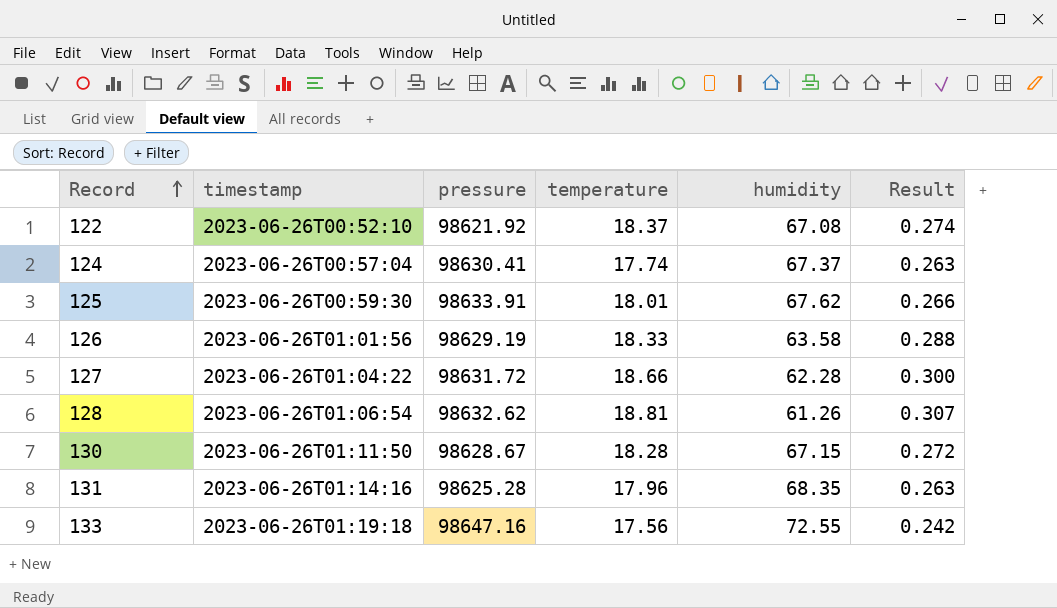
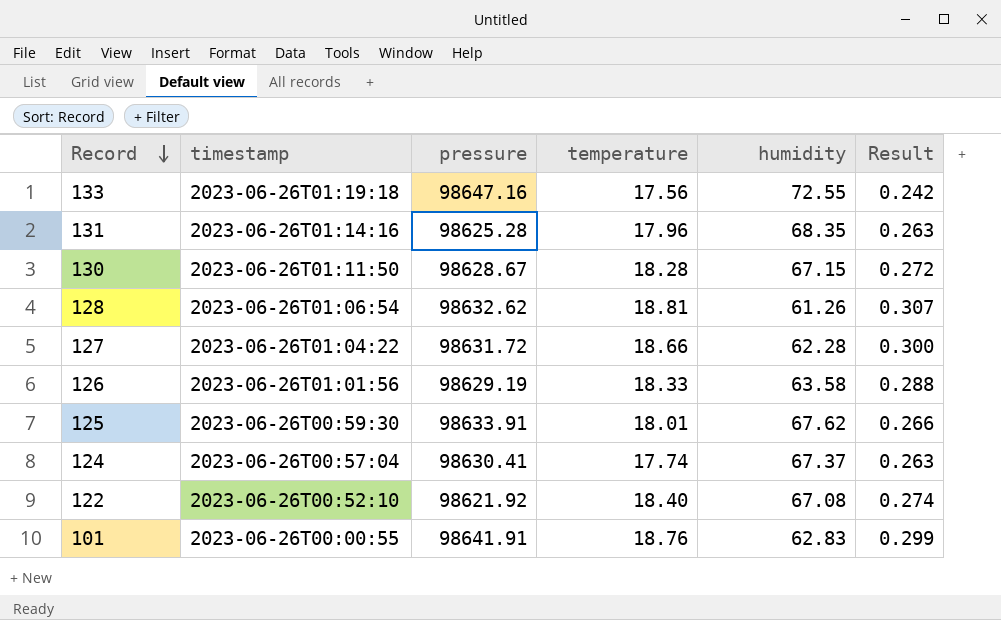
row order: Record ascending -> Record descending
122 | temperature: 18.37 -> 18.40
row 101: none -> 2023-06-26T00:00:55 | 98641.91 | 18.76 | 62.83 | 0.299

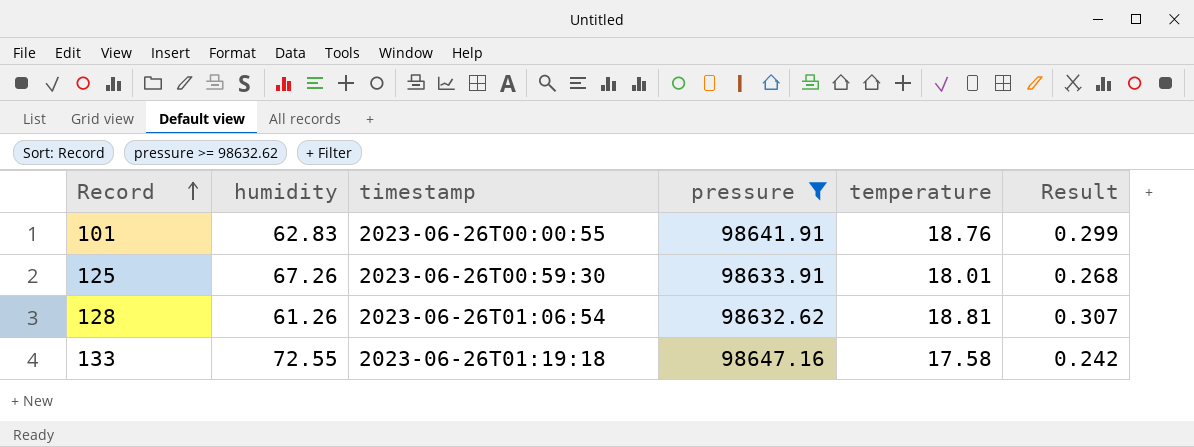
filter: none -> pressure >= 98632.62
row order: Record descending -> Record ascending
column humidity | position: 5 -> 2
125 | humidity: 67.62 -> 67.26
125 | Result: 0.266 -> 0.268
133 | temperature: 17.56 -> 17.58

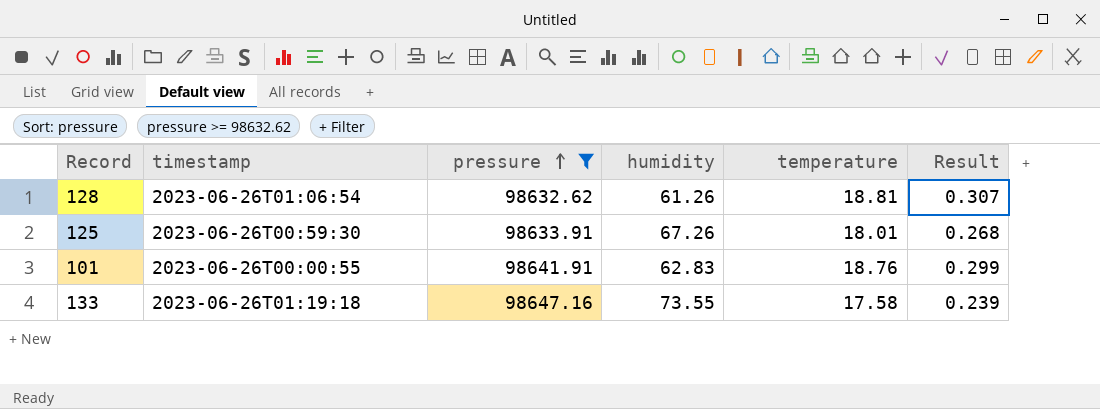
row order: Record ascending -> pressure ascending
column humidity | position: 2 -> 4
133 | humidity: 72.55 -> 73.55
133 | Result: 0.242 -> 0.239

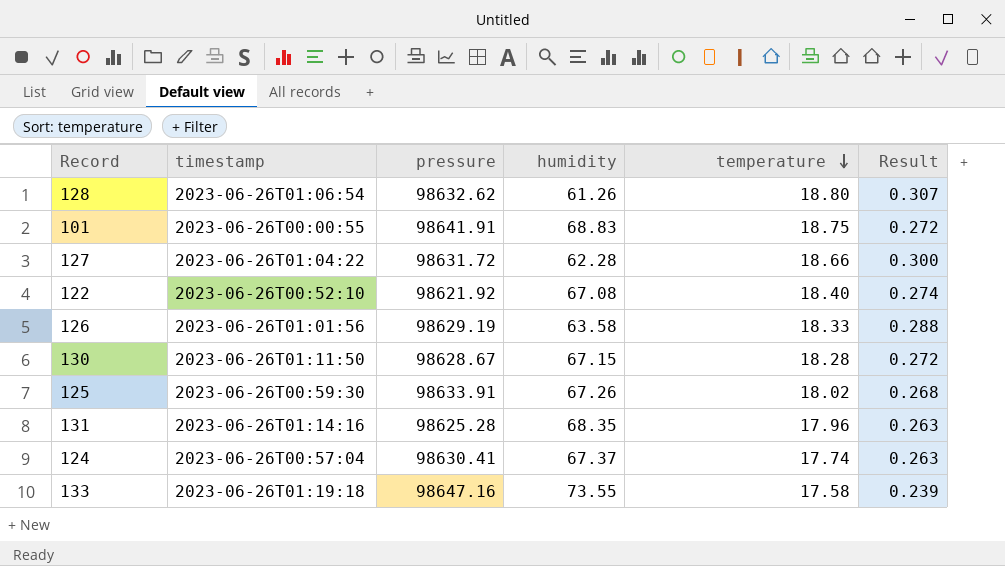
filter: pressure >= 98632.62 -> none
row order: pressure ascending -> temperature descending
128 | temperature: 18.81 -> 18.80
101 | humidity: 62.83 -> 68.83
101 | temperature: 18.76 -> 18.75
101 | Result: 0.299 -> 0.272
125 | temperature: 18.01 -> 18.02

